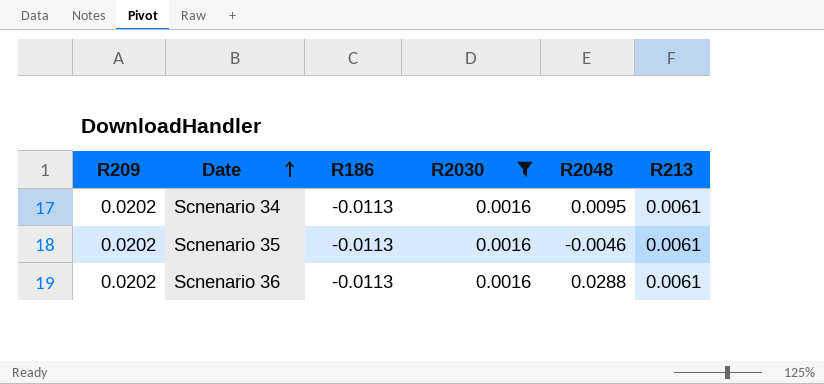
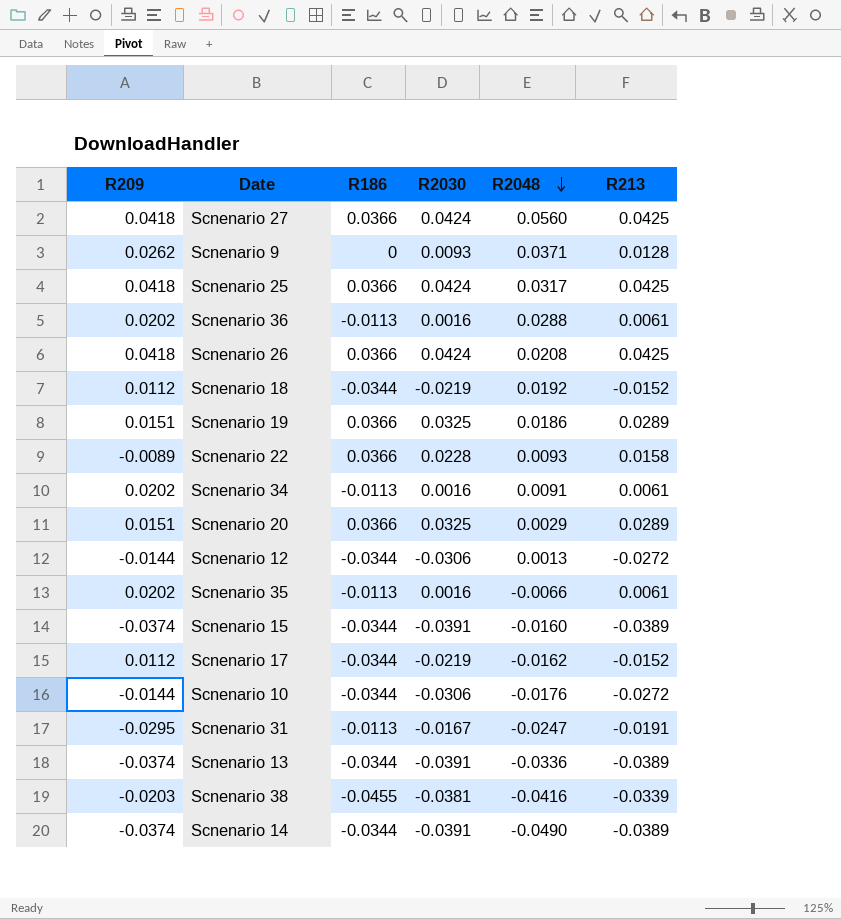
filter: R2030 = 0.0016 -> none
row order: Date ascending -> R2048 descending
Scnenario 34 | R2048: 0.0095 -> 0.0091
Scnenario 35 | R2048: -0.0046 -> -0.0066

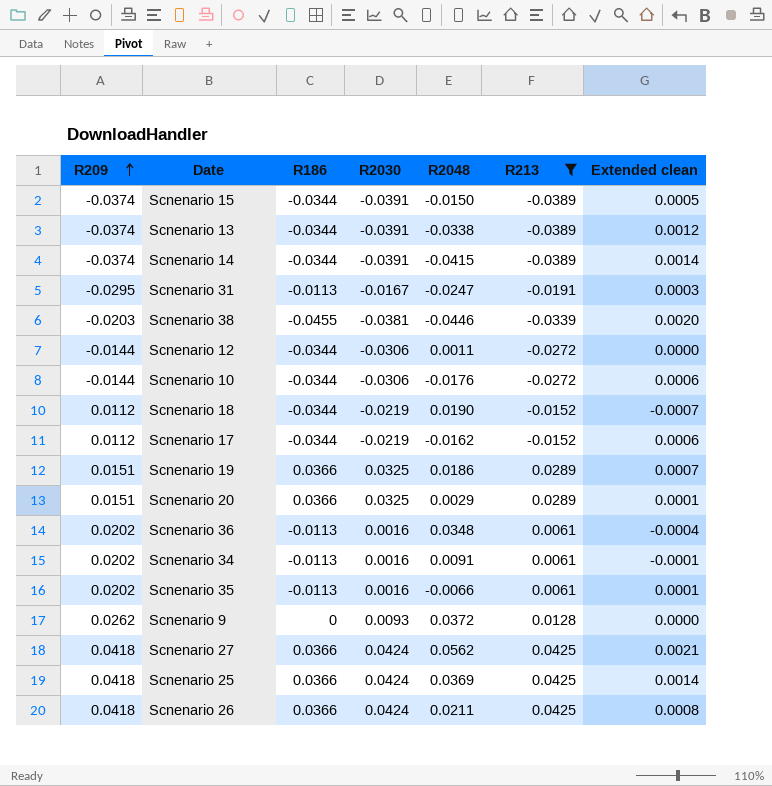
filter: none -> R213 != 0.0158
row order: R2048 descending -> R209 ascending
column Extended clean | formula: none -> [R186] * [R2048]
Scnenario 15 | R2048: -0.0160 -> -0.0150
Scnenario 13 | R2048: -0.0336 -> -0.0338
Scnenario 14 | R2048: -0.0490 -> -0.0415
Scnenario 38 | R2048: -0.0416 -> -0.0446
Scnenario 12 | R2048: 0.0013 -> 0.0011
Scnenario 18 | R2048: 0.0192 -> 0.0190
Scnenario 36 | R2048: 0.0288 -> 0.0348
Scnenario 9 | R2048: 0.0371 -> 0.0372
Scnenario 27 | R2048: 0.0560 -> 0.0562
Scnenario 25 | R2048: 0.0317 -> 0.0369
Scnenario 26 | R2048: 0.0208 -> 0.0211

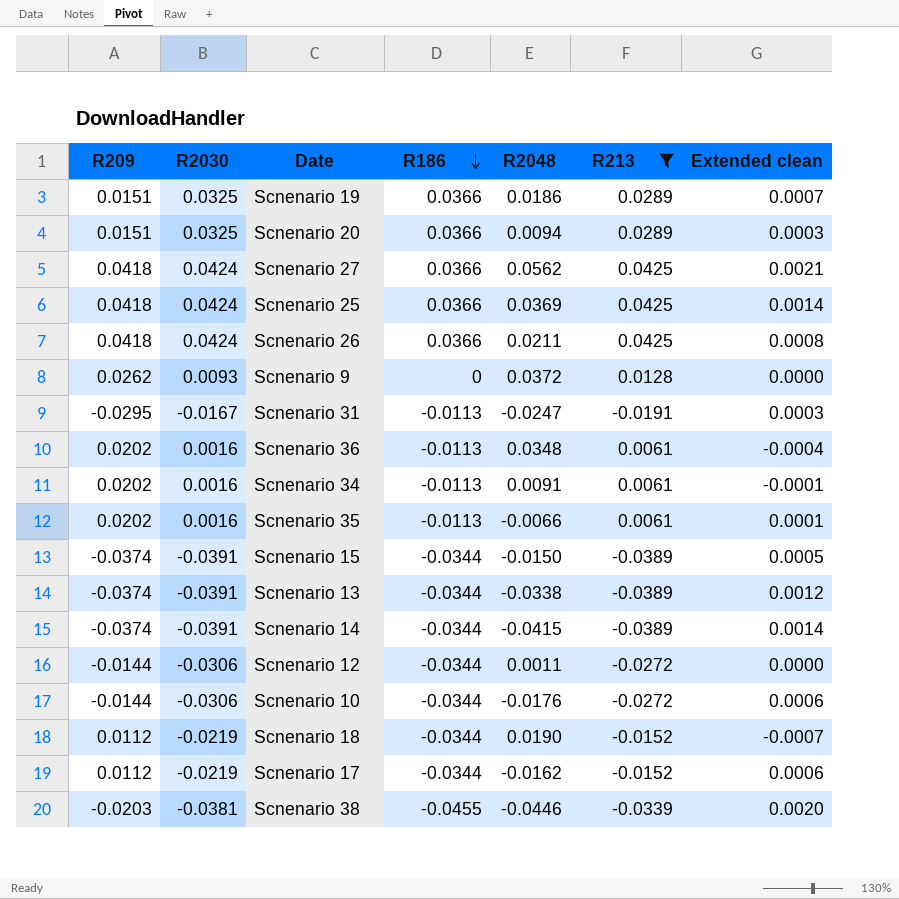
row order: R209 ascending -> R186 descending
column R2030 | position: 4 -> 2
Scnenario 20 | R2048: 0.0029 -> 0.0094
Scnenario 20 | Extended clean: 0.0001 -> 0.0003

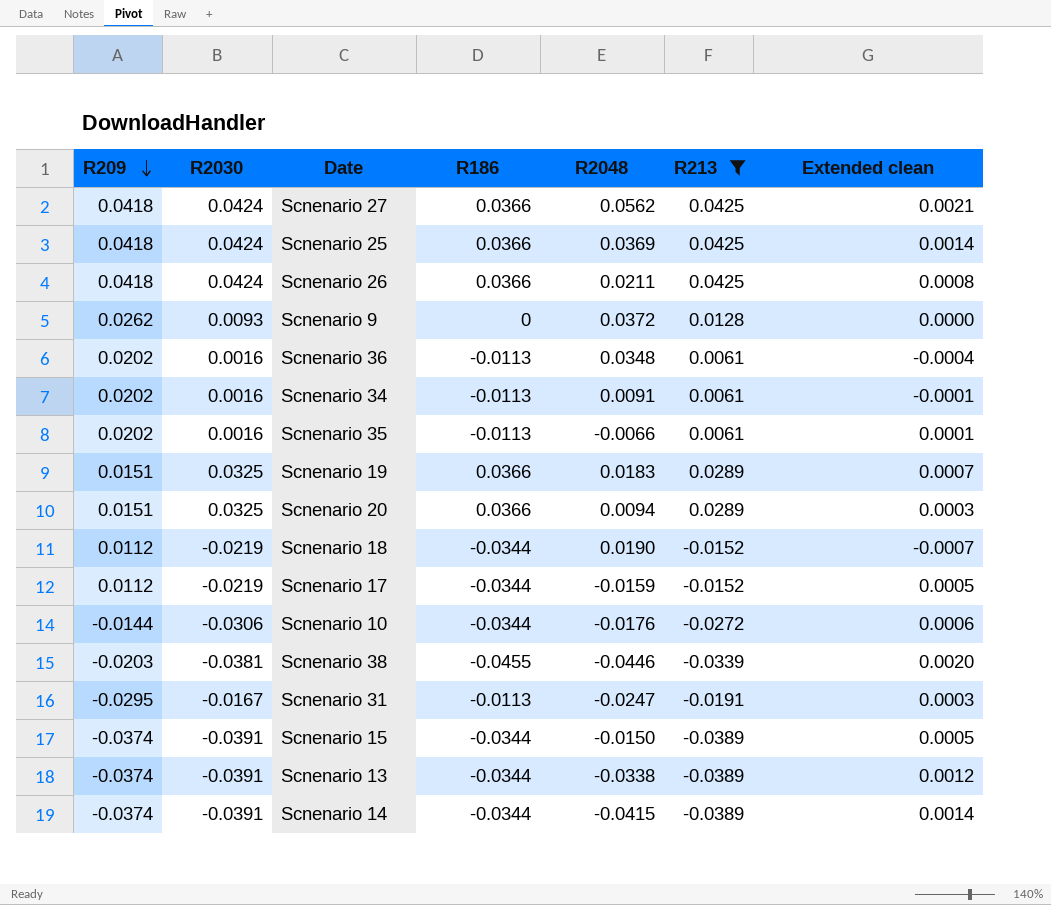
row order: R186 descending -> R209 descending
row Scnenario 12: -0.0144 | -0.0306 | -0.0344 | 0.0011 | -0.0272 | 0.0000 -> none
Scnenario 19 | R2048: 0.0186 -> 0.0183
Scnenario 17 | R2048: -0.0162 -> -0.0159
Scnenario 17 | Extended clean: 0.0006 -> 0.0005

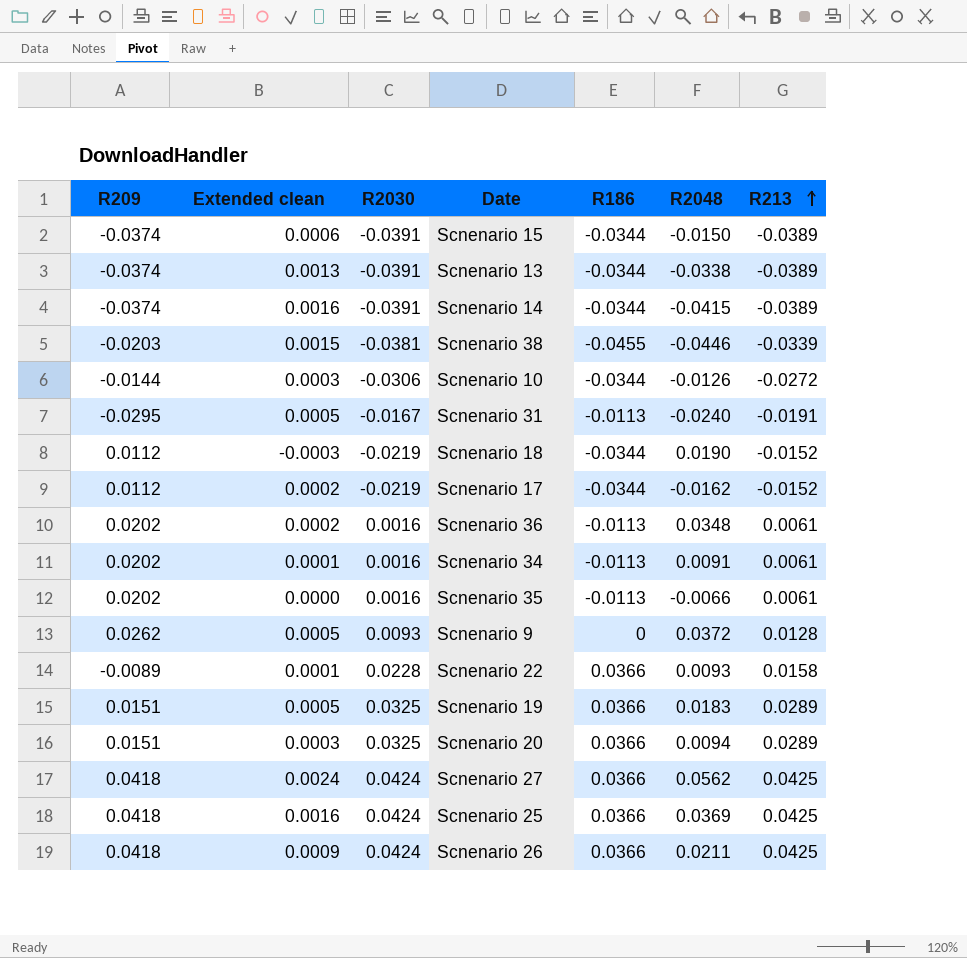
filter: R213 != 0.0158 -> none
row order: R209 descending -> R213 ascending
column Extended clean | formula: [R186] * [R2048] -> [R2048] * [R213]
column Extended clean | position: 7 -> 2
Scnenario 10 | R2048: -0.0176 -> -0.0126
Scnenario 31 | R2048: -0.0247 -> -0.0240
Scnenario 17 | R2048: -0.0159 -> -0.0162

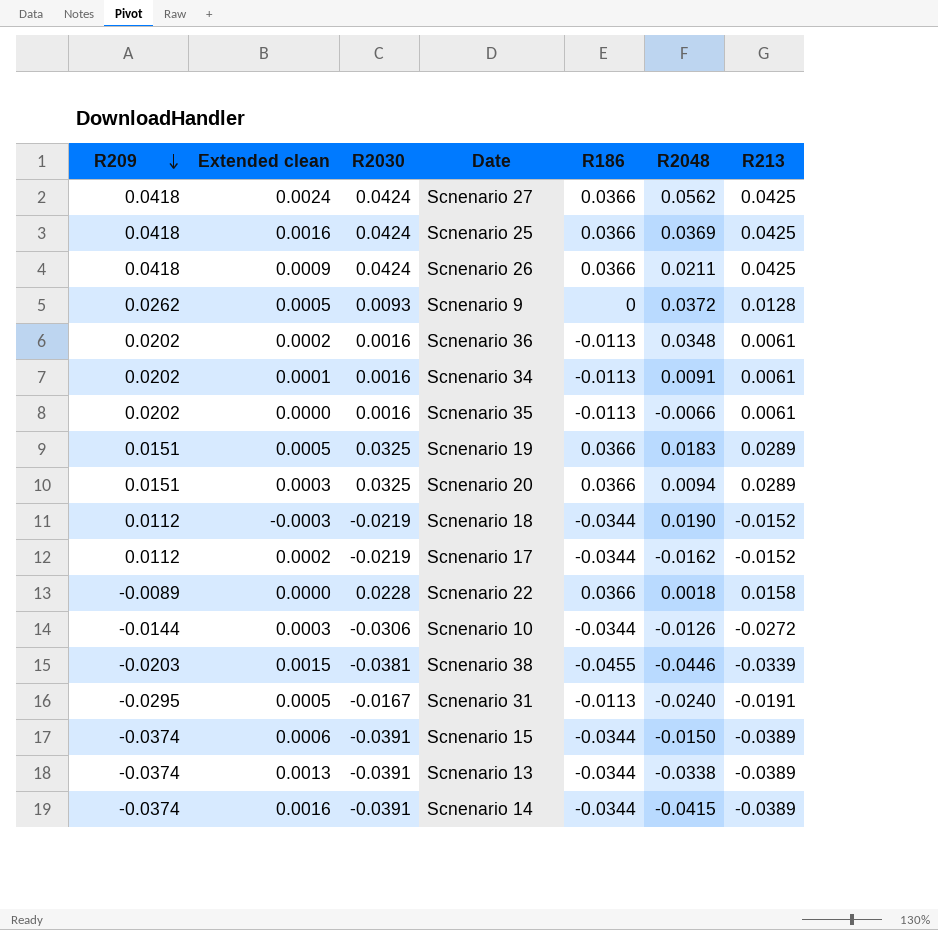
row order: R213 ascending -> R209 descending
Scnenario 22 | Extended clean: 0.0001 -> 0.0000
Scnenario 22 | R2048: 0.0093 -> 0.0018

